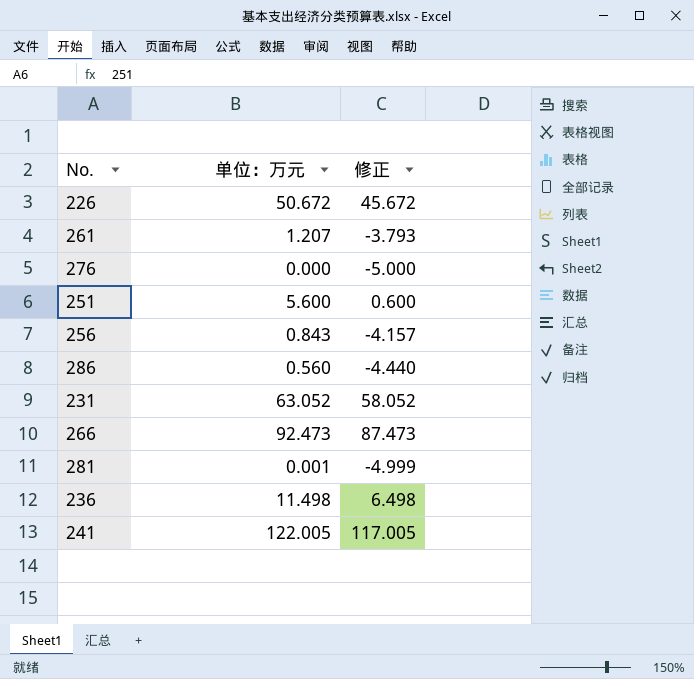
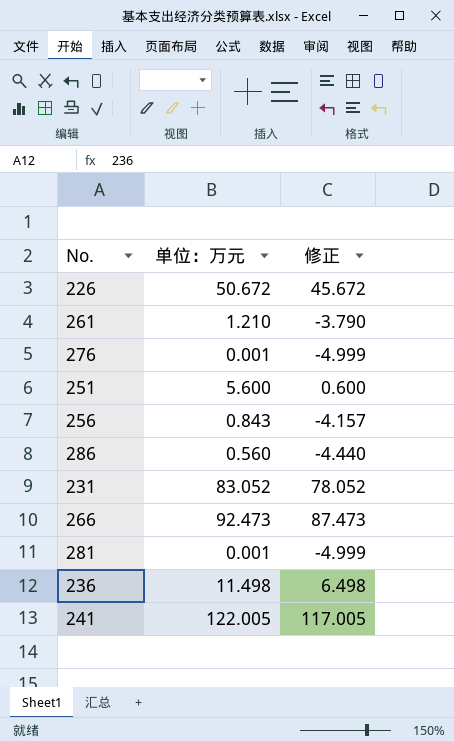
261 | 单位：万元: 1.207 -> 1.210
261 | 修正: -3.793 -> -3.790
276 | 单位：万元: 0.000 -> 0.001
276 | 修正: -5.000 -> -4.999
231 | 单位：万元: 63.052 -> 83.052
231 | 修正: 58.052 -> 78.052

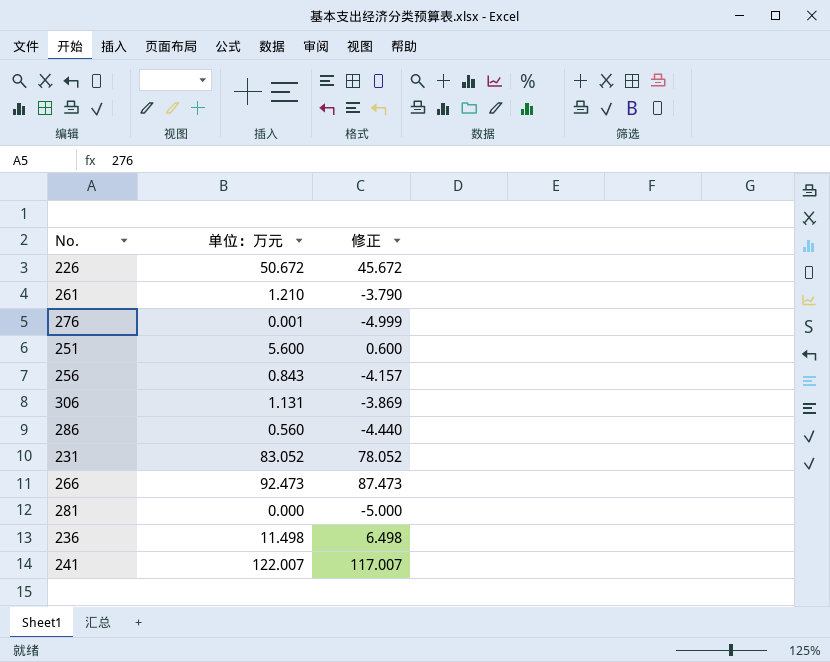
row 306: none -> 1.131 | -3.869
281 | 单位：万元: 0.001 -> 0.000
281 | 修正: -4.999 -> -5.000
241 | 单位：万元: 122.005 -> 122.007
241 | 修正: 117.005 -> 117.007

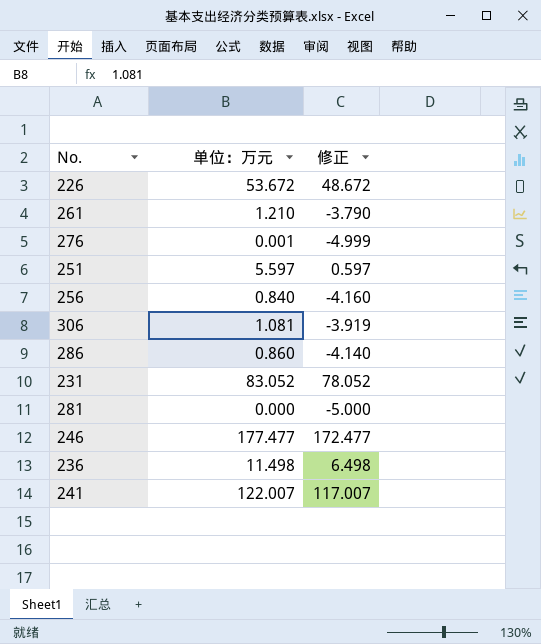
row 266: 92.473 | 87.473 -> none
226 | 单位：万元: 50.672 -> 53.672
226 | 修正: 45.672 -> 48.672
251 | 单位：万元: 5.600 -> 5.597
251 | 修正: 0.600 -> 0.597
256 | 单位：万元: 0.843 -> 0.840
256 | 修正: -4.157 -> -4.160
306 | 单位：万元: 1.131 -> 1.081
306 | 修正: -3.869 -> -3.919
286 | 单位：万元: 0.560 -> 0.860
286 | 修正: -4.440 -> -4.140
row 246: none -> 177.477 | 172.477

